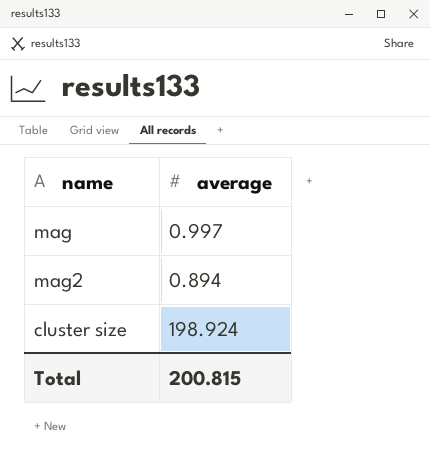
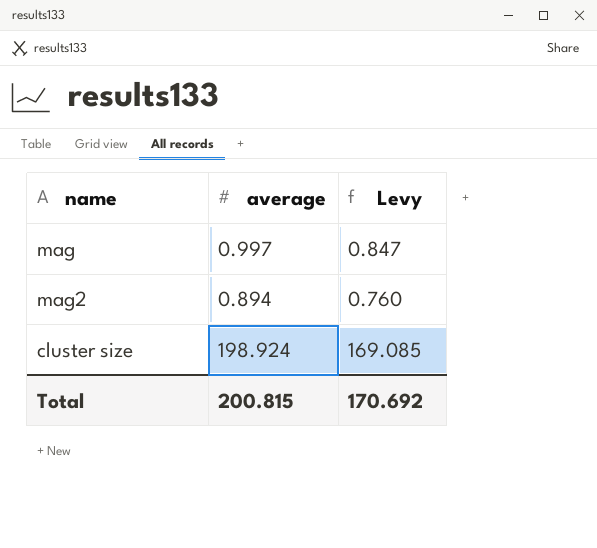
column Levy | formula: none -> [average] * 0.85

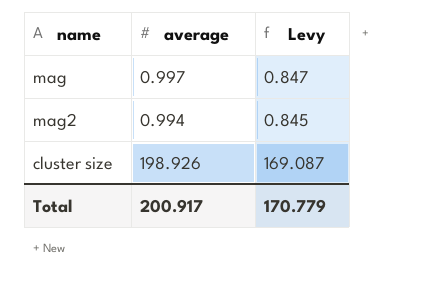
mag2 | average: 0.894 -> 0.994
mag2 | Levy: 0.760 -> 0.845
cluster size | average: 198.924 -> 198.926
cluster size | Levy: 169.085 -> 169.087
Total | average: 200.815 -> 200.917
Total | Levy: 170.692 -> 170.779

